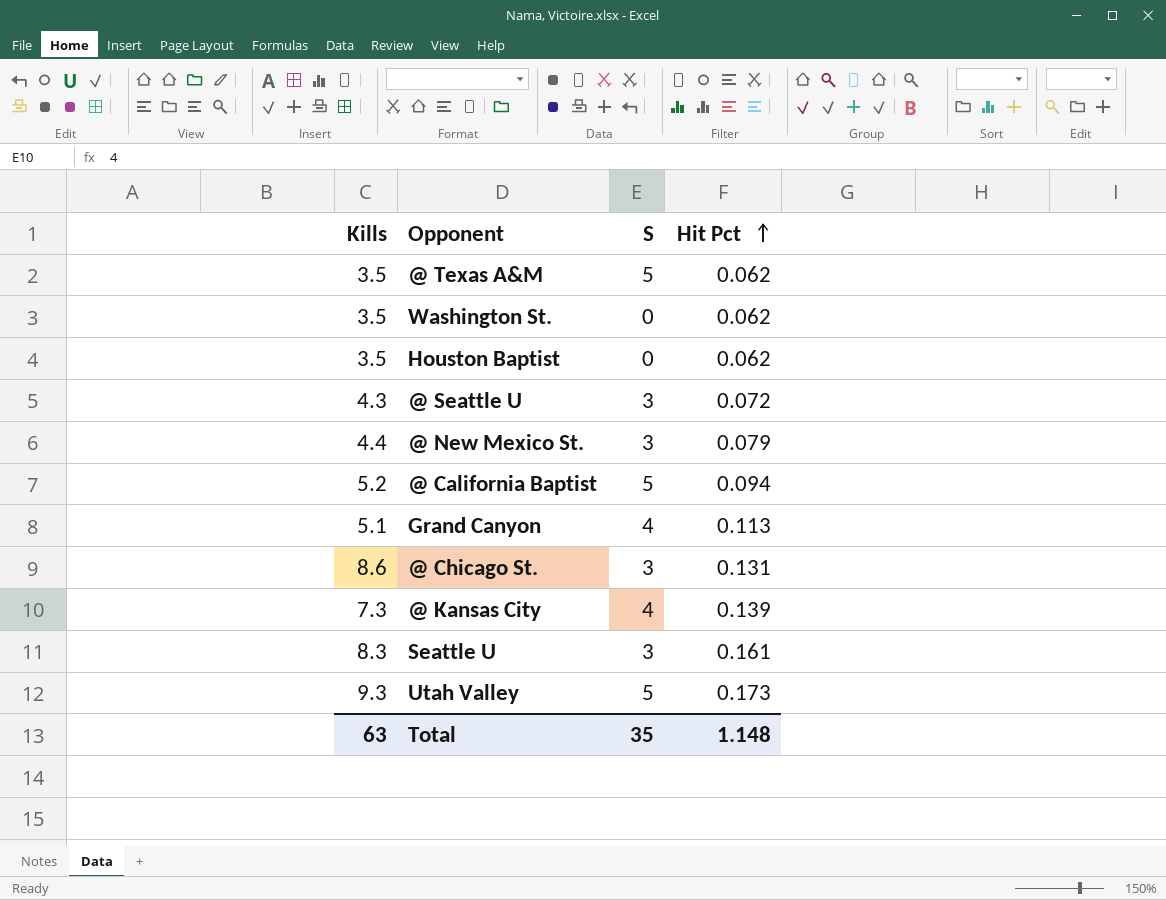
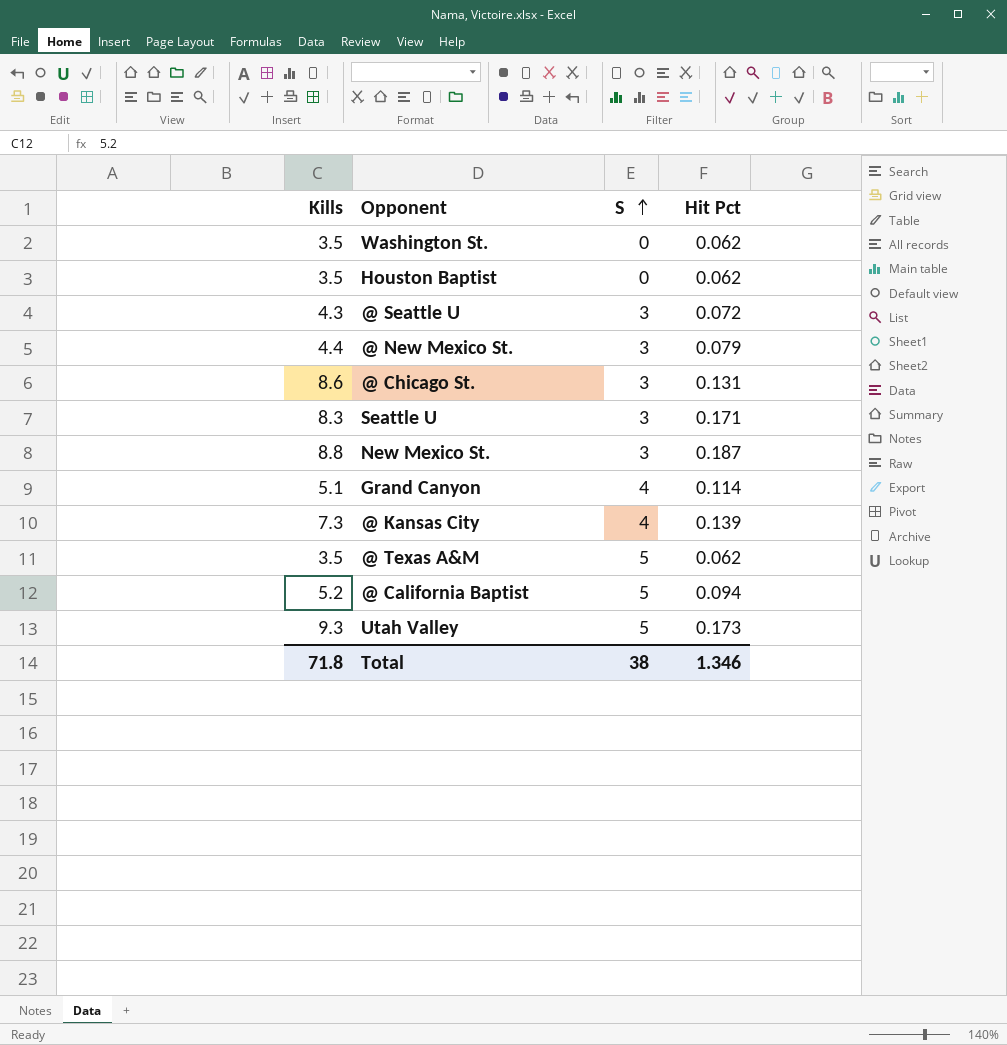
row order: Hit Pct ascending -> S ascending
Seattle U | Hit Pct: 0.161 -> 0.171
row New Mexico St.: none -> 8.8 | 3 | 0.187
Grand Canyon | Hit Pct: 0.113 -> 0.114
Total | Kills: 63 -> 71.8
Total | S: 35 -> 38
Total | Hit Pct: 1.148 -> 1.346

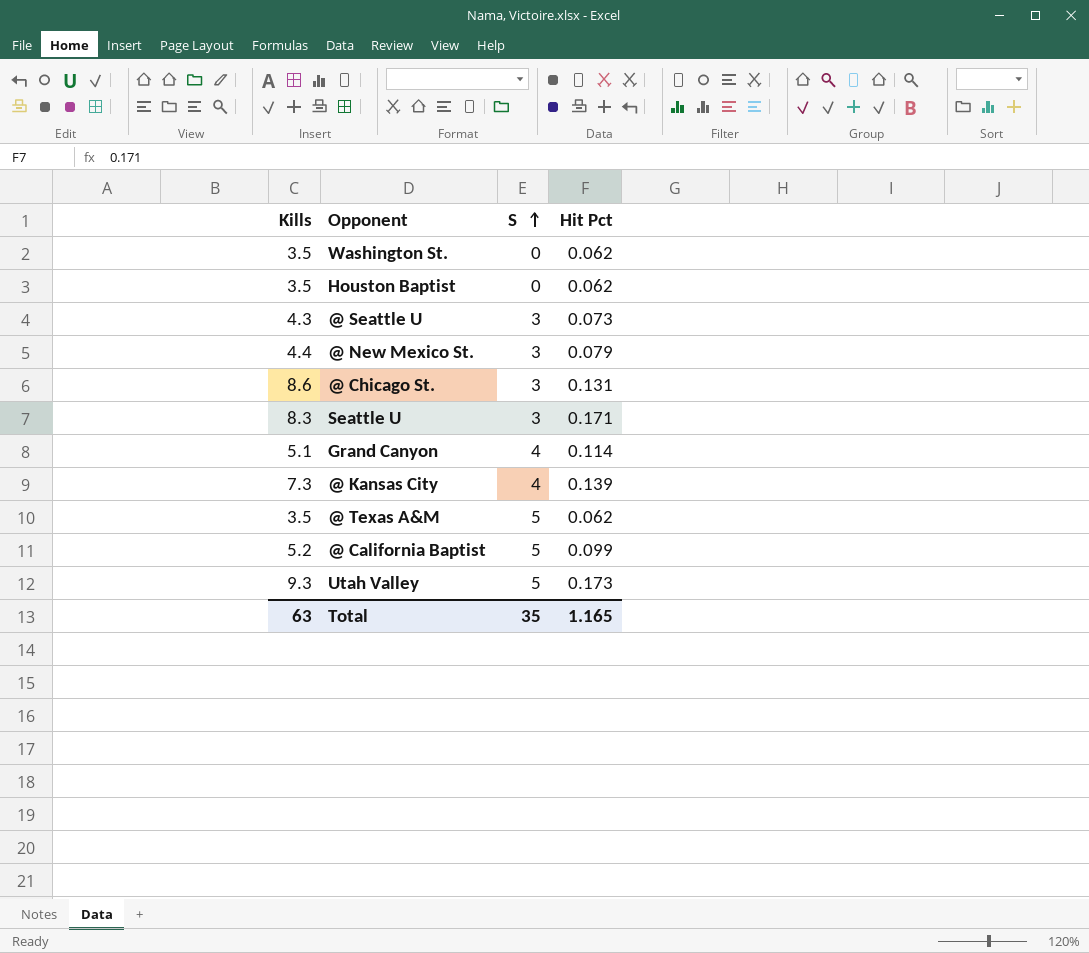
row New Mexico St.: 8.8 | 3 | 0.187 -> none
@ Seattle U | Hit Pct: 0.072 -> 0.073
@ California Baptist | Hit Pct: 0.094 -> 0.099
Total | Kills: 71.8 -> 63
Total | S: 38 -> 35
Total | Hit Pct: 1.346 -> 1.165

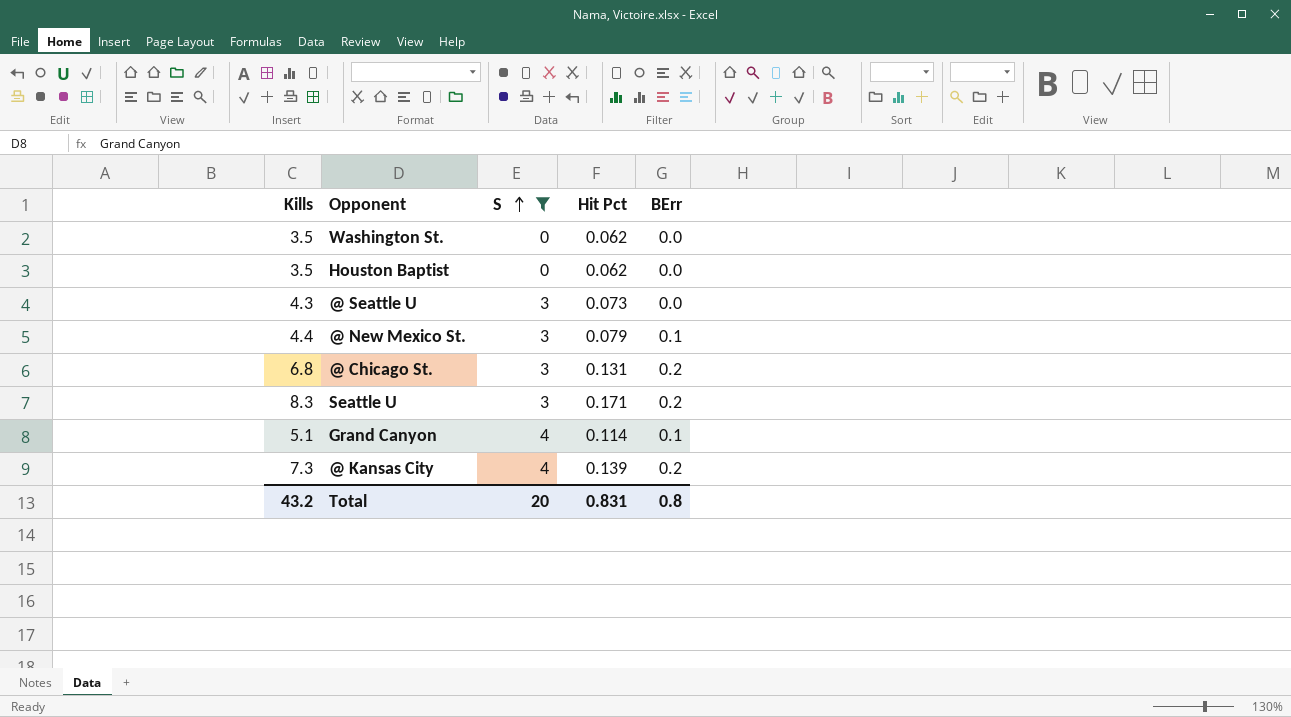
filter: none -> S != 5
column BErr | position: none -> 5
@ Chicago St. | Kills: 8.6 -> 6.8
Total | Kills: 63 -> 43.2
Total | S: 35 -> 20
Total | Hit Pct: 1.165 -> 0.831

